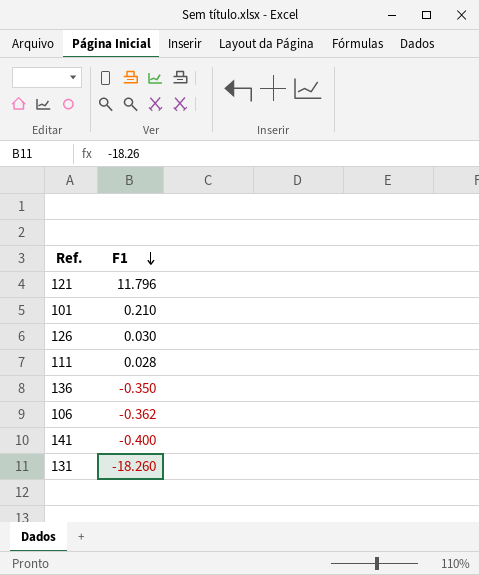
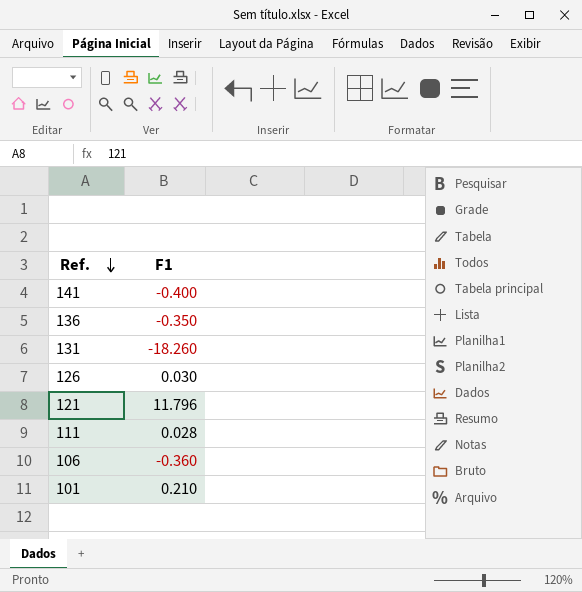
row order: F1 descending -> Ref. descending
106 | F1: -0.362 -> -0.360

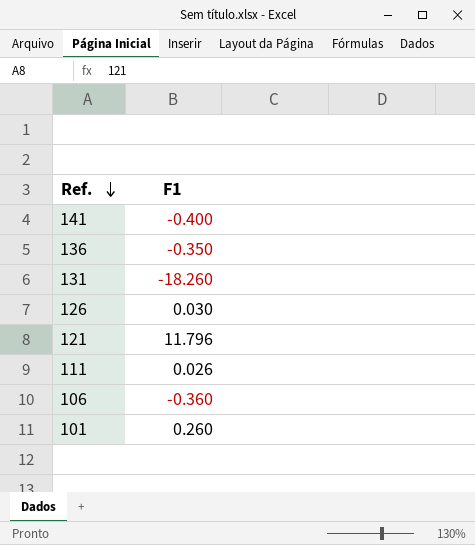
111 | F1: 0.028 -> 0.026
101 | F1: 0.210 -> 0.260

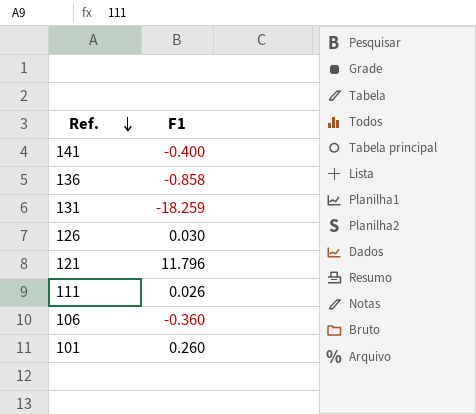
136 | F1: -0.350 -> -0.858
131 | F1: -18.260 -> -18.259

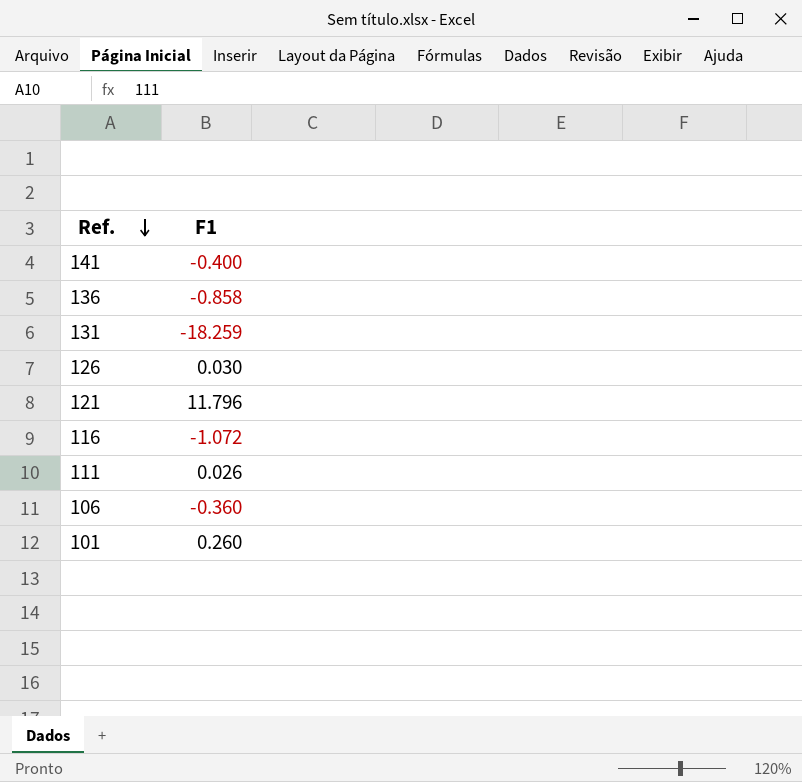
row 116: none -> -1.072

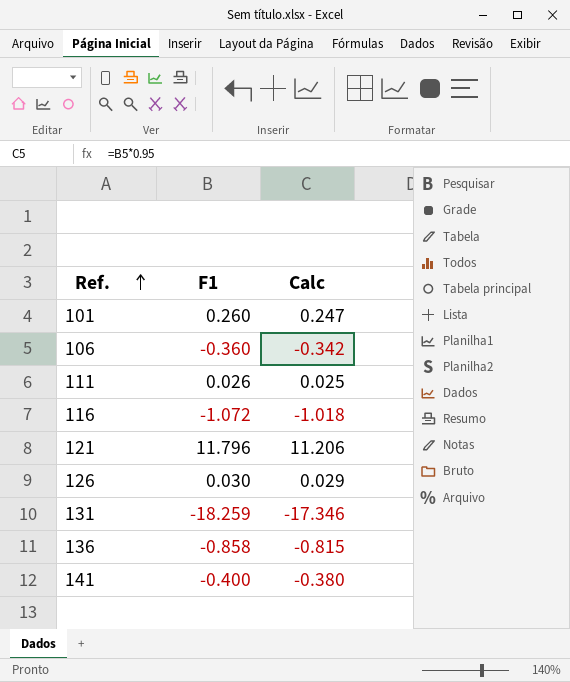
row order: Ref. descending -> Ref. ascending
column Calc | formula: none -> [F1] * 0.95

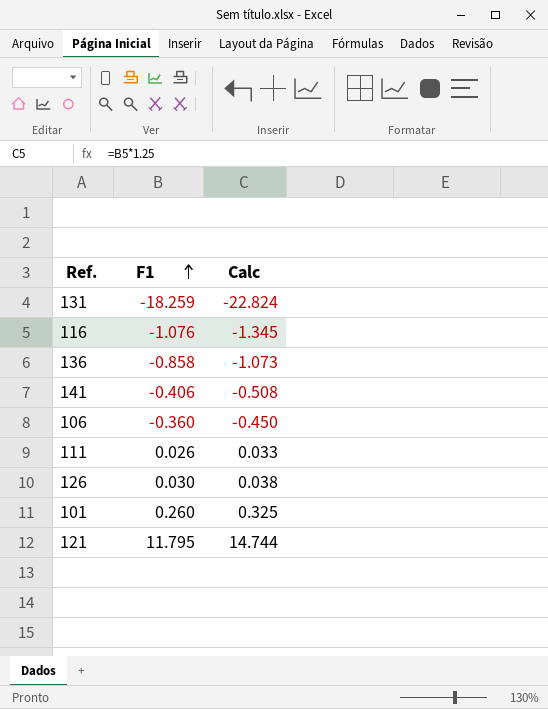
row order: Ref. ascending -> F1 ascending
column Calc | formula: [F1] * 0.95 -> [F1] * 1.25
116 | F1: -1.072 -> -1.076
141 | F1: -0.400 -> -0.406
121 | F1: 11.796 -> 11.795

